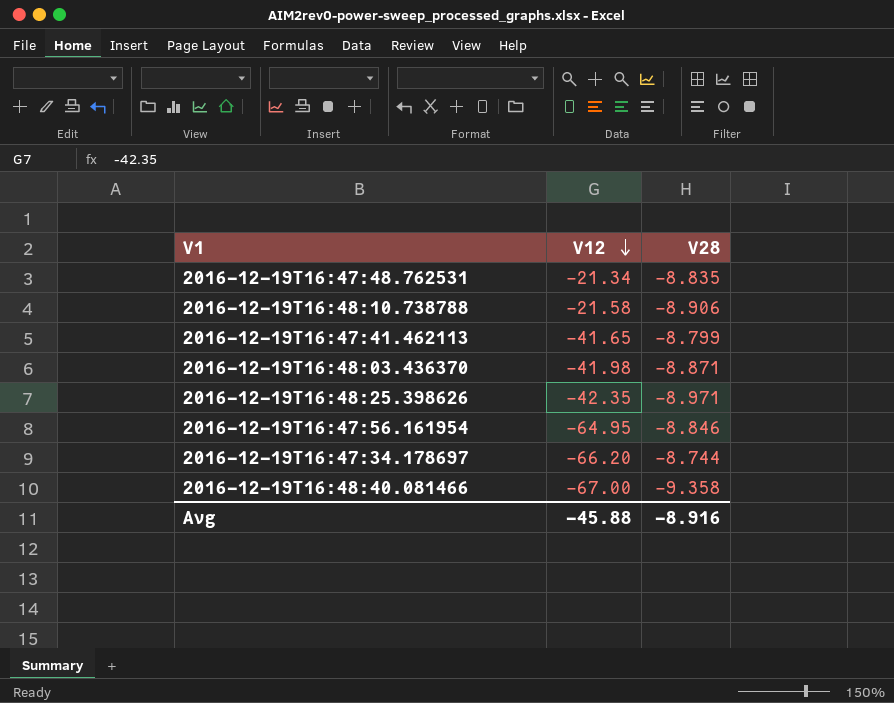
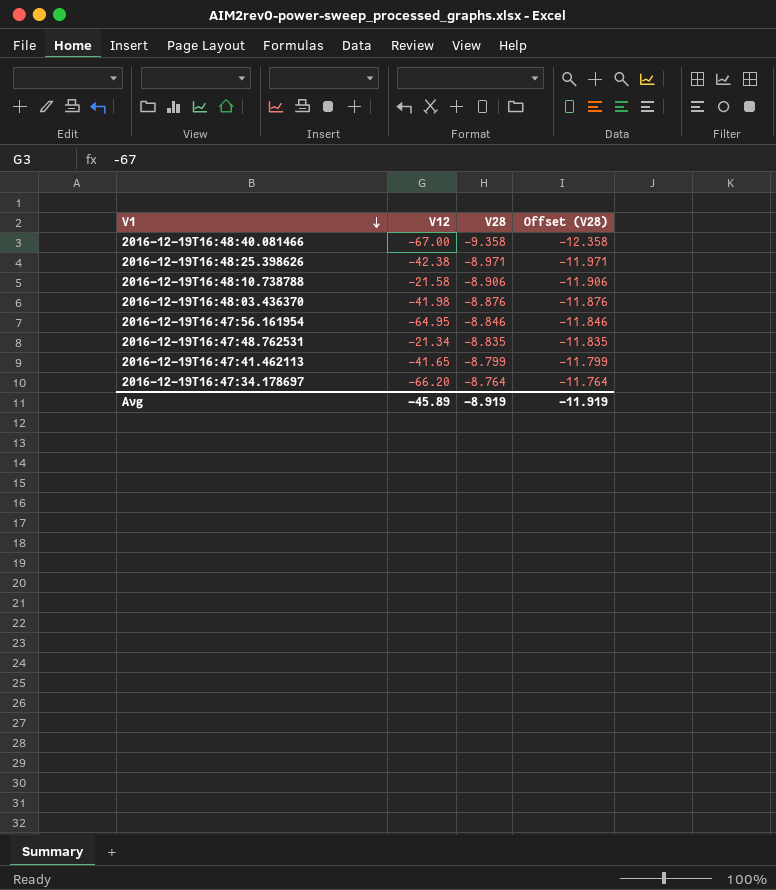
row order: V12 descending -> V1 descending
column Offset (V28) | formula: none -> [V28] - 3
2016-12-19T16:48:25.398626 | V12: -42.35 -> -42.38
2016-12-19T16:48:03.436370 | V28: -8.871 -> -8.876
2016-12-19T16:47:34.178697 | V28: -8.744 -> -8.764
Avg | V12: -45.88 -> -45.89
Avg | V28: -8.916 -> -8.919

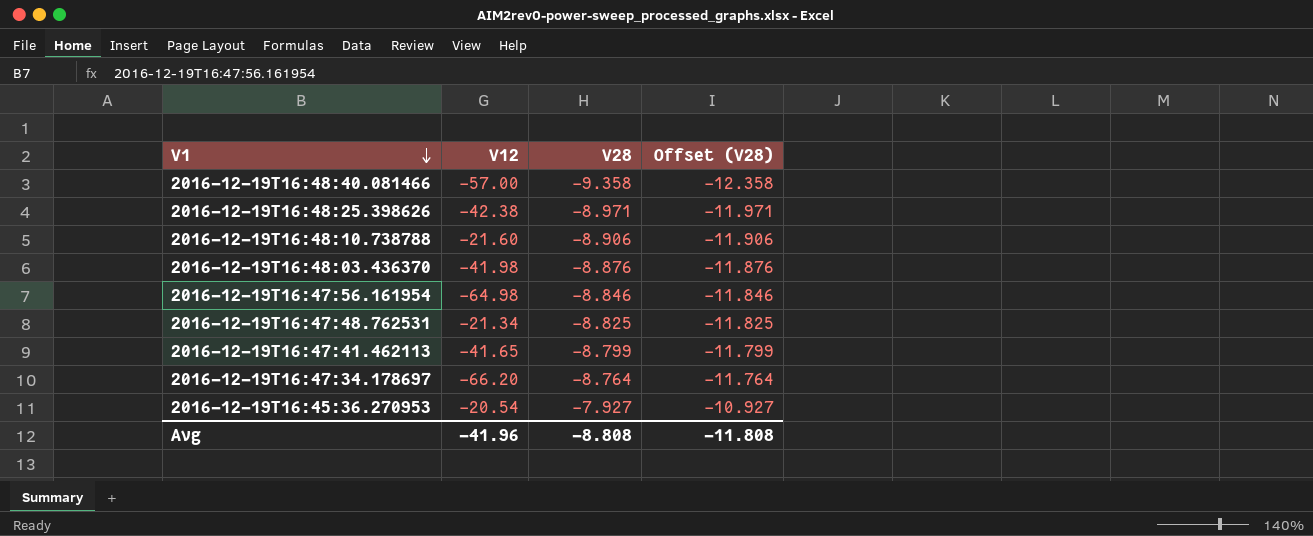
2016-12-19T16:48:40.081466 | V12: -67.00 -> -57.00
2016-12-19T16:48:10.738788 | V12: -21.58 -> -21.60
2016-12-19T16:47:56.161954 | V12: -64.95 -> -64.98
2016-12-19T16:47:48.762531 | V28: -8.835 -> -8.825
2016-12-19T16:47:48.762531 | Offset (V28): -11.835 -> -11.825
row 2016-12-19T16:45:36.270953: none -> -20.54 | -7.927 | -10.927
Avg | V12: -45.89 -> -41.96
Avg | V28: -8.919 -> -8.808
Avg | Offset (V28): -11.919 -> -11.808

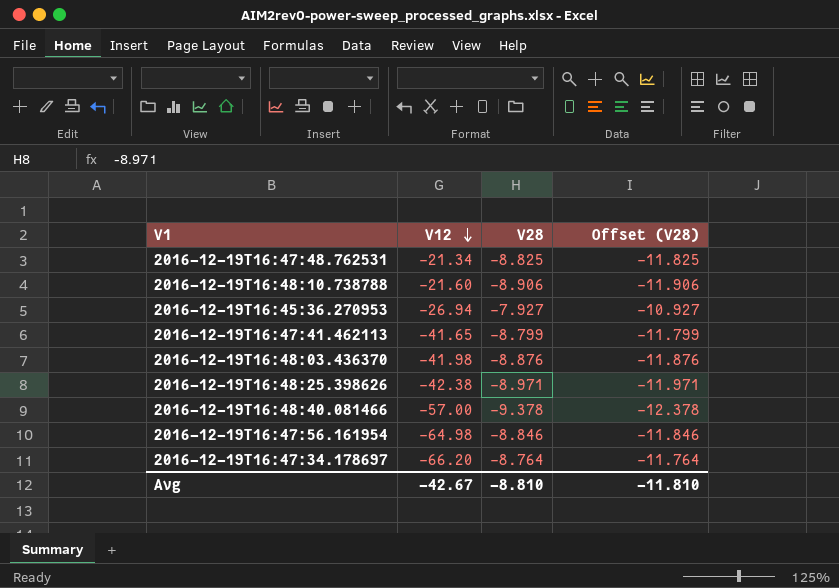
row order: V1 descending -> V12 descending
2016-12-19T16:45:36.270953 | V12: -20.54 -> -26.94
2016-12-19T16:48:40.081466 | V28: -9.358 -> -9.378
2016-12-19T16:48:40.081466 | Offset (V28): -12.358 -> -12.378
Avg | V12: -41.96 -> -42.67
Avg | V28: -8.808 -> -8.810
Avg | Offset (V28): -11.808 -> -11.810

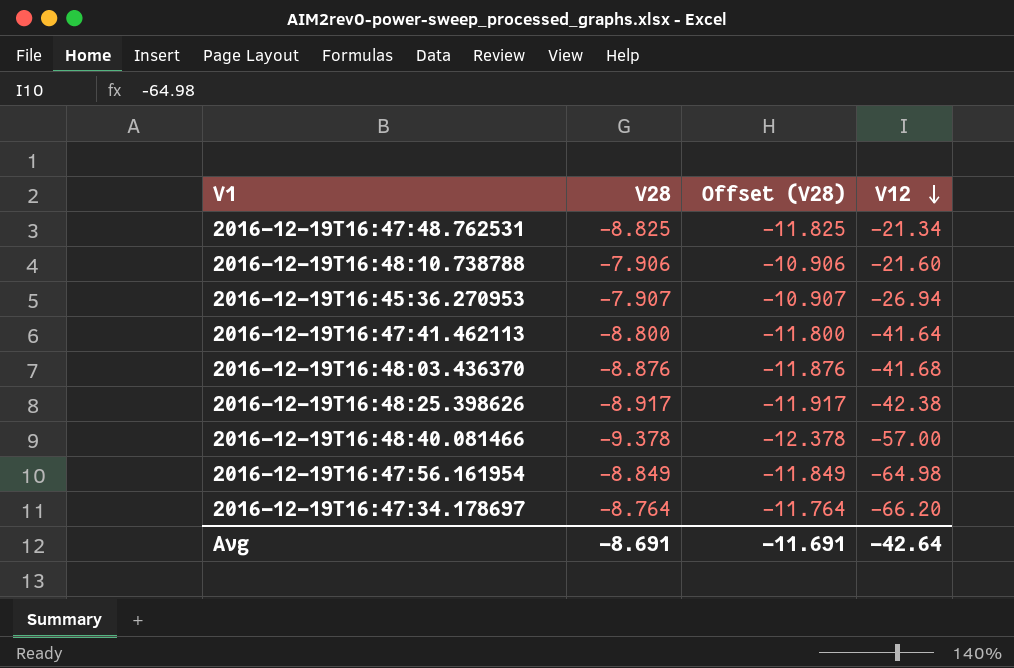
column V12 | position: 2 -> 4
2016-12-19T16:48:10.738788 | V28: -8.906 -> -7.906
2016-12-19T16:48:10.738788 | Offset (V28): -11.906 -> -10.906
2016-12-19T16:45:36.270953 | V28: -7.927 -> -7.907
2016-12-19T16:45:36.270953 | Offset (V28): -10.927 -> -10.907
2016-12-19T16:47:41.462113 | V28: -8.799 -> -8.800
2016-12-19T16:47:41.462113 | Offset (V28): -11.799 -> -11.800
2016-12-19T16:47:41.462113 | V12: -41.65 -> -41.64
2016-12-19T16:48:03.436370 | V12: -41.98 -> -41.68
2016-12-19T16:48:25.398626 | V28: -8.971 -> -8.917
2016-12-19T16:48:25.398626 | Offset (V28): -11.971 -> -11.917
2016-12-19T16:47:56.161954 | V28: -8.846 -> -8.849
2016-12-19T16:47:56.161954 | Offset (V28): -11.846 -> -11.849
Avg | V28: -8.810 -> -8.691
Avg | Offset (V28): -11.810 -> -11.691
Avg | V12: -42.67 -> -42.64

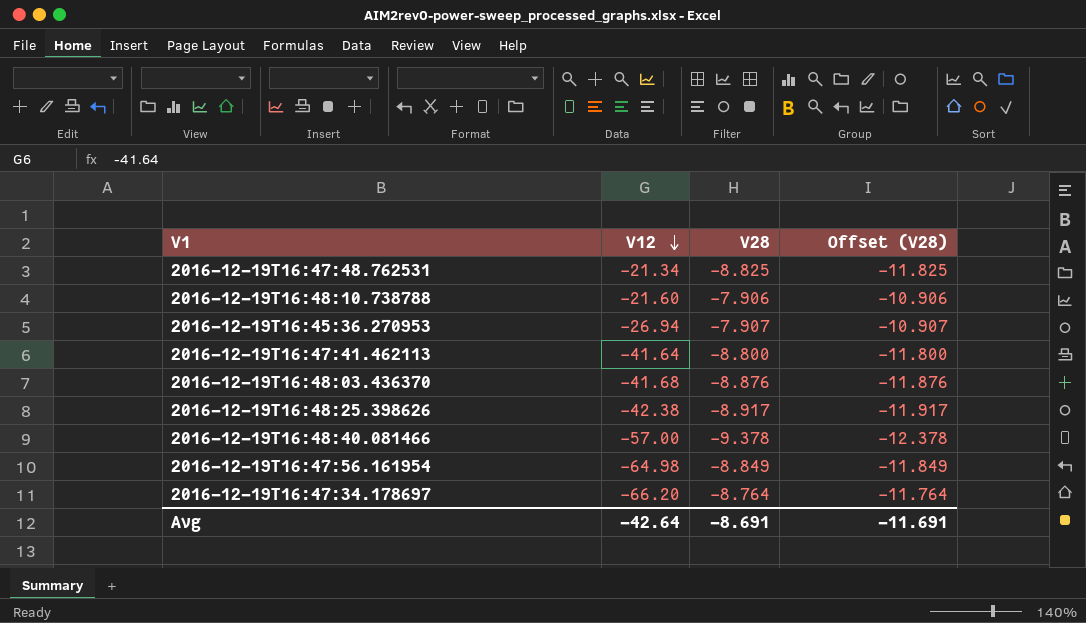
column V12 | position: 4 -> 2

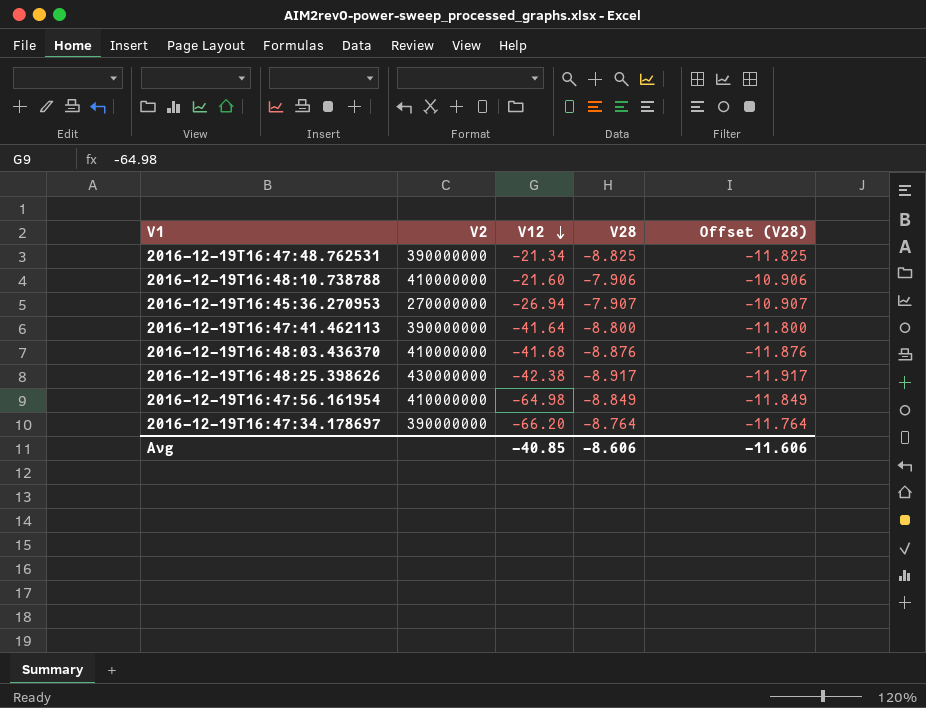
column V2 | position: none -> 2
row 2016-12-19T16:48:40.081466: -57.00 | -9.378 | -12.378 -> none
Avg | V12: -42.64 -> -40.85
Avg | V28: -8.691 -> -8.606
Avg | Offset (V28): -11.691 -> -11.606

